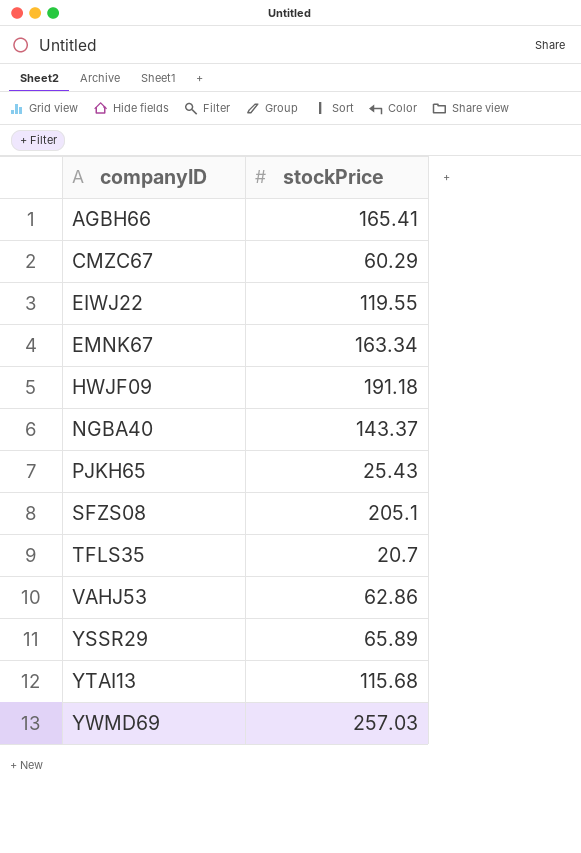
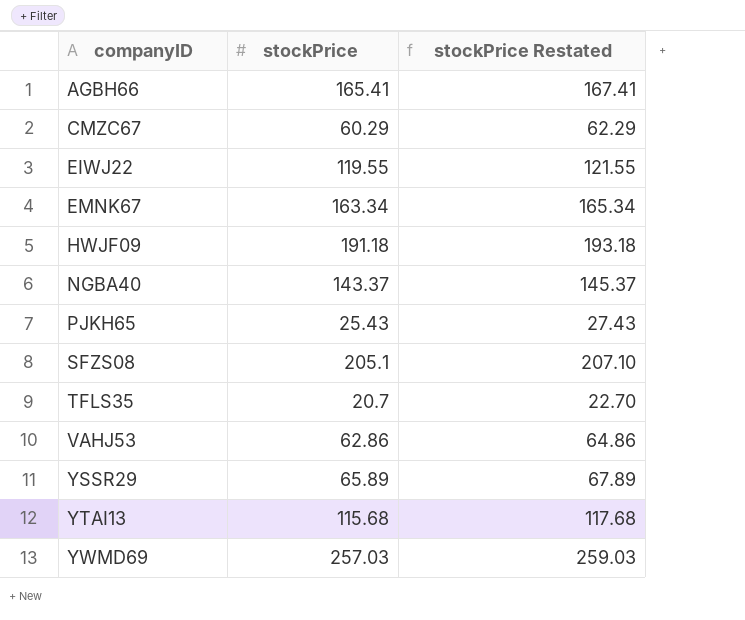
column stockPrice Restated | formula: none -> [stockPrice] + 2

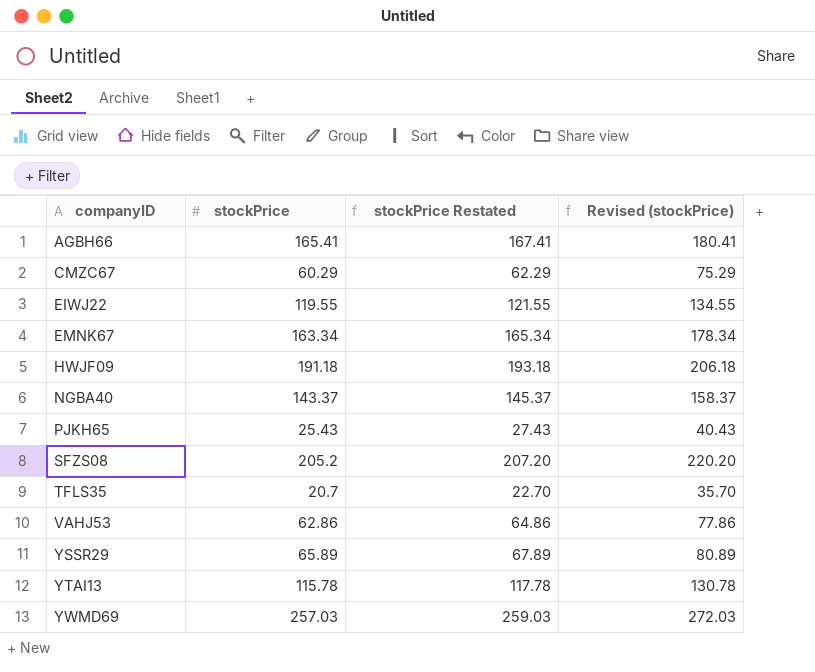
column Revised (stockPrice) | formula: none -> [stockPrice] + 15
SFZS08 | stockPrice: 205.1 -> 205.2
SFZS08 | stockPrice Restated: 207.10 -> 207.20
YTAI13 | stockPrice: 115.68 -> 115.78
YTAI13 | stockPrice Restated: 117.68 -> 117.78

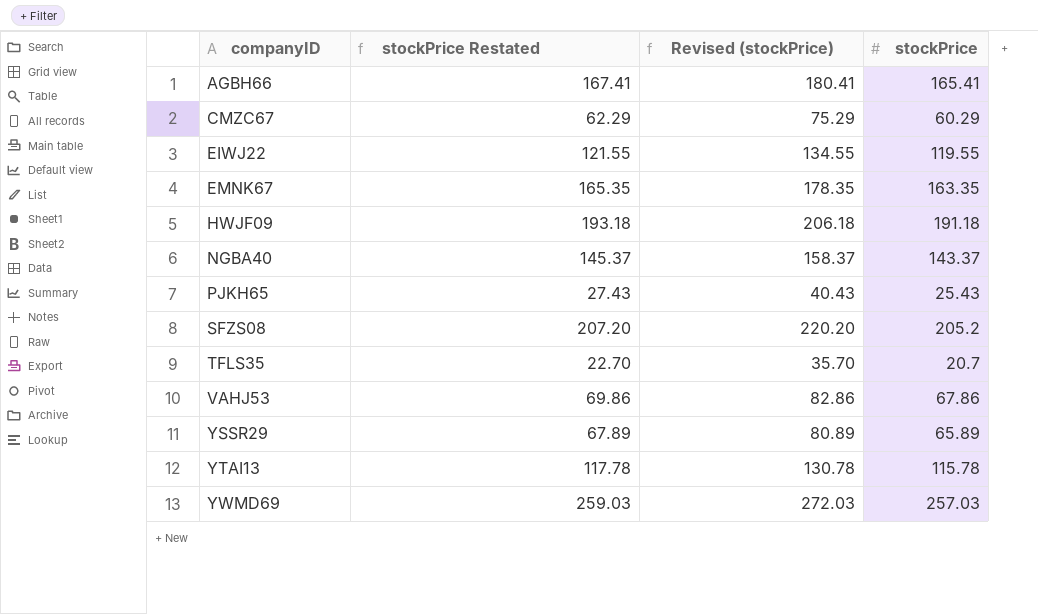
column stockPrice | position: 2 -> 4
EMNK67 | stockPrice Restated: 165.34 -> 165.35
EMNK67 | Revised (stockPrice): 178.34 -> 178.35
EMNK67 | stockPrice: 163.34 -> 163.35
VAHJ53 | stockPrice Restated: 64.86 -> 69.86
VAHJ53 | Revised (stockPrice): 77.86 -> 82.86
VAHJ53 | stockPrice: 62.86 -> 67.86

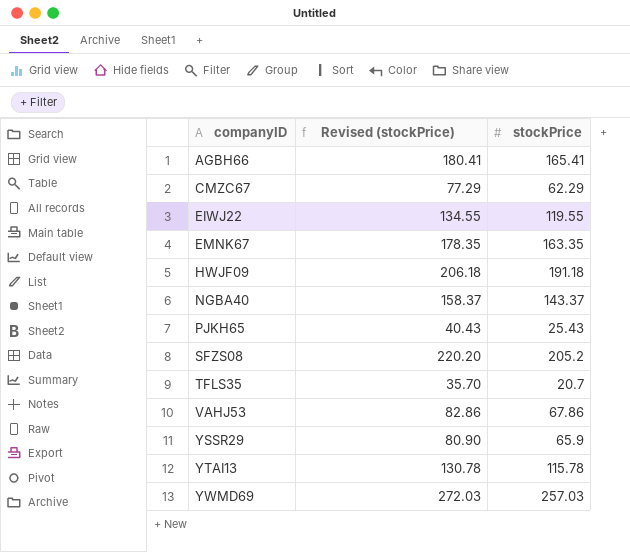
column stockPrice Restated | formula: [stockPrice] + 2 -> none
CMZC67 | Revised (stockPrice): 75.29 -> 77.29
CMZC67 | stockPrice: 60.29 -> 62.29
YSSR29 | Revised (stockPrice): 80.89 -> 80.90
YSSR29 | stockPrice: 65.89 -> 65.9

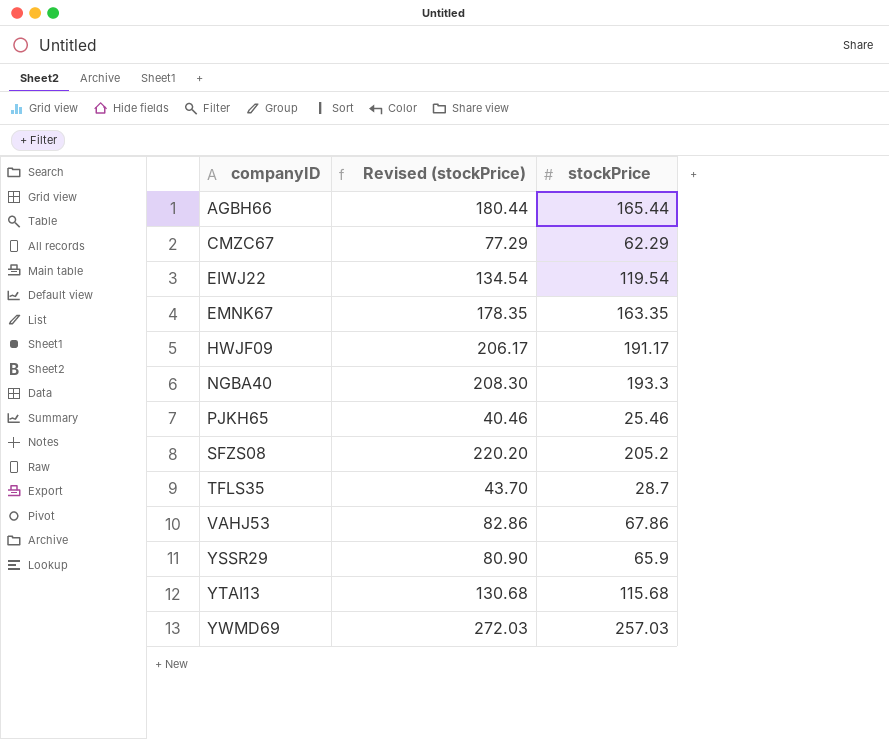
AGBH66 | Revised (stockPrice): 180.41 -> 180.44
AGBH66 | stockPrice: 165.41 -> 165.44
EIWJ22 | Revised (stockPrice): 134.55 -> 134.54
EIWJ22 | stockPrice: 119.55 -> 119.54
HWJF09 | Revised (stockPrice): 206.18 -> 206.17
HWJF09 | stockPrice: 191.18 -> 191.17
NGBA40 | Revised (stockPrice): 158.37 -> 208.30
NGBA40 | stockPrice: 143.37 -> 193.3
PJKH65 | Revised (stockPrice): 40.43 -> 40.46
PJKH65 | stockPrice: 25.43 -> 25.46
TFLS35 | Revised (stockPrice): 35.70 -> 43.70
TFLS35 | stockPrice: 20.7 -> 28.7
YTAI13 | Revised (stockPrice): 130.78 -> 130.68
YTAI13 | stockPrice: 115.78 -> 115.68

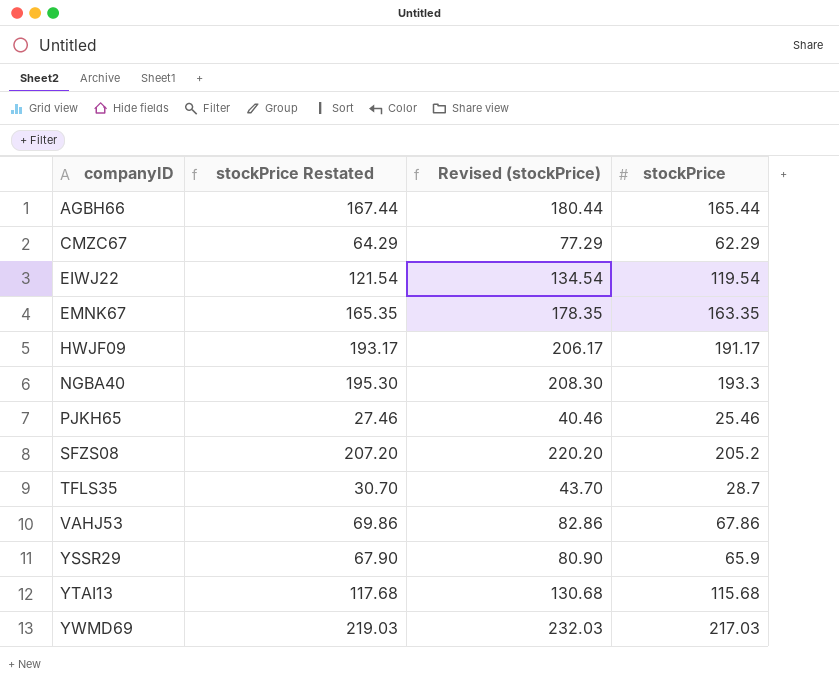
column stockPrice Restated | formula: none -> [stockPrice] + 2
YWMD69 | Revised (stockPrice): 272.03 -> 232.03
YWMD69 | stockPrice: 257.03 -> 217.03

